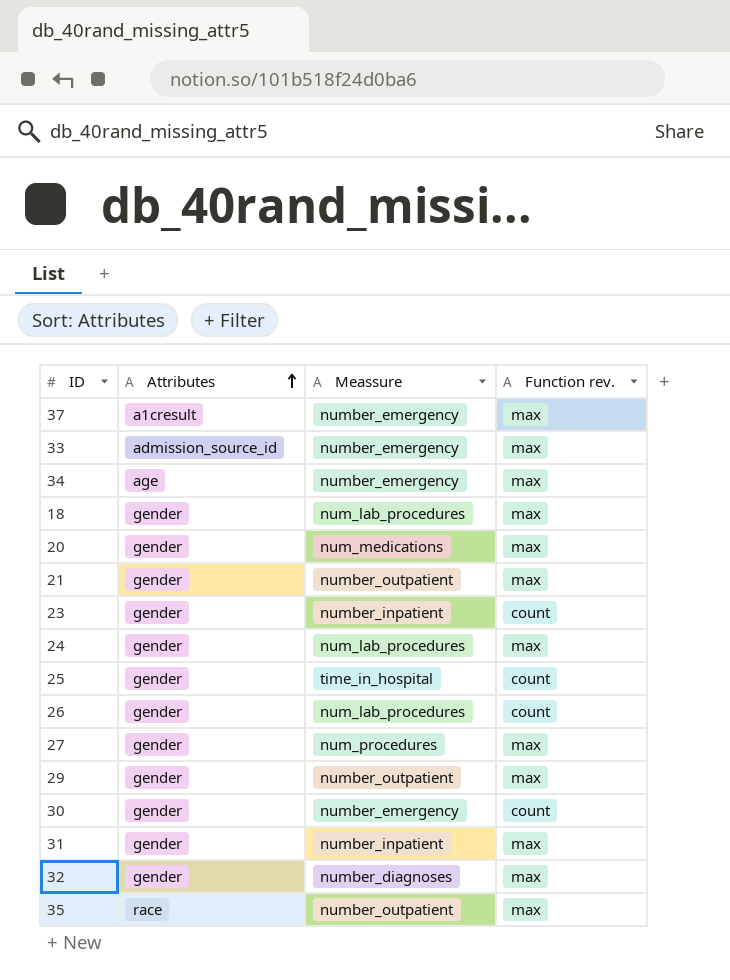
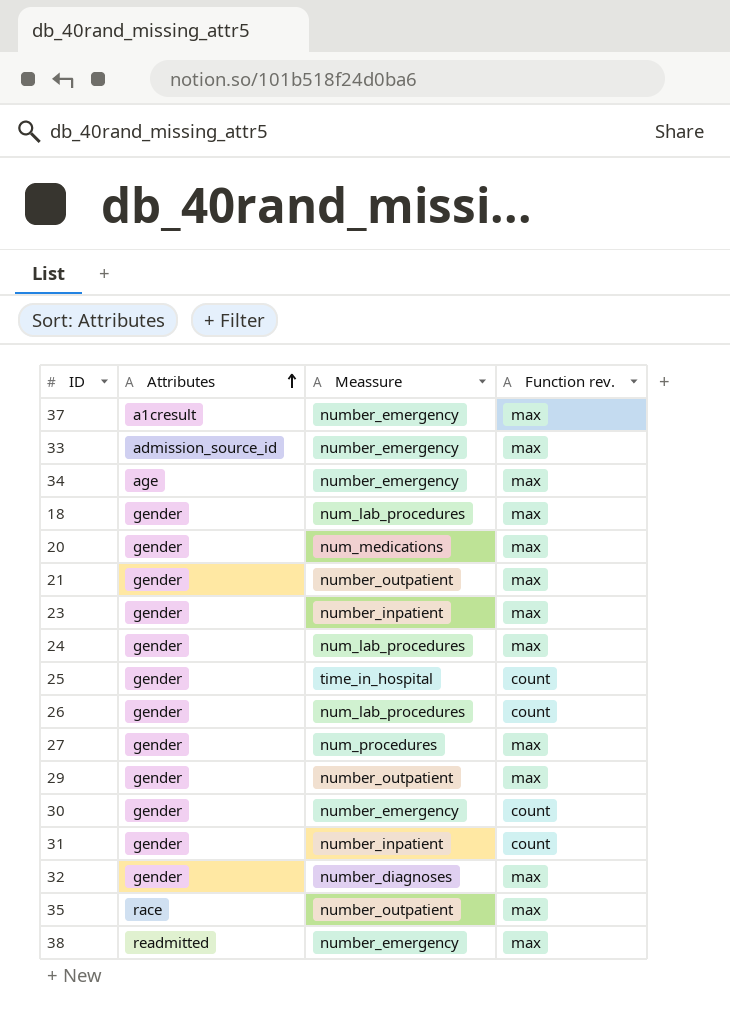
23 | Function rev.: count -> max
31 | Function rev.: max -> count
row 38: none -> readmitted | number_emergency | max

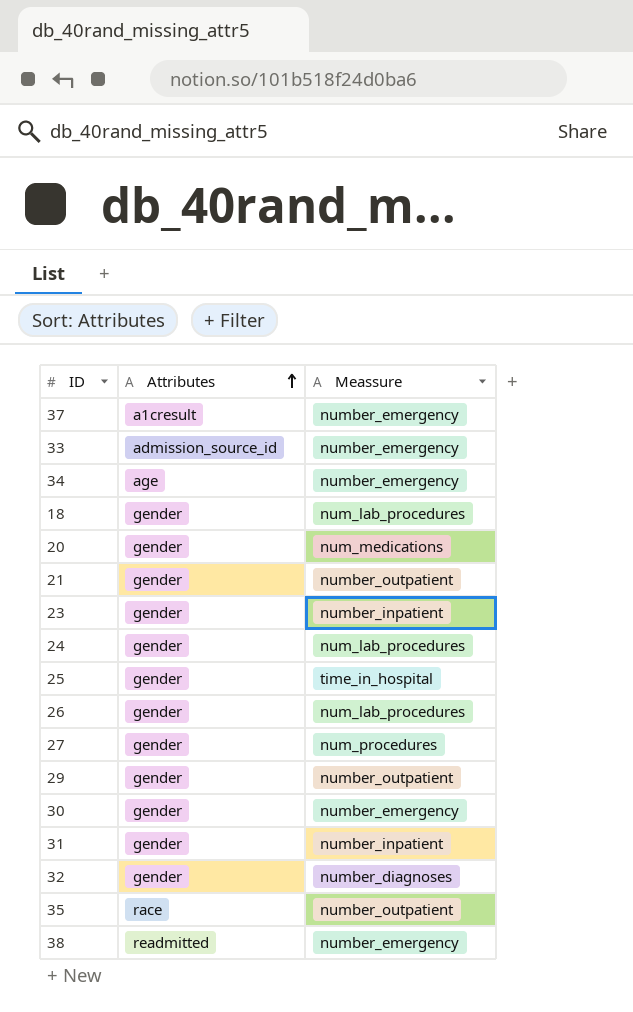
column Function rev. | position: 4 -> none

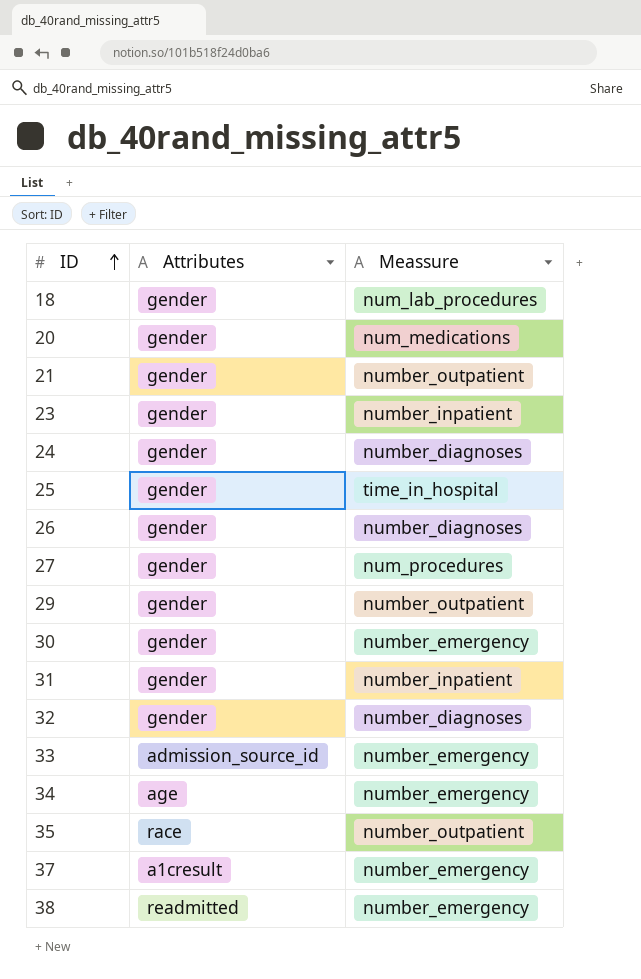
row order: Attributes ascending -> ID ascending
24 | Meassure: num_lab_procedures -> number_diagnoses
26 | Meassure: num_lab_procedures -> number_diagnoses

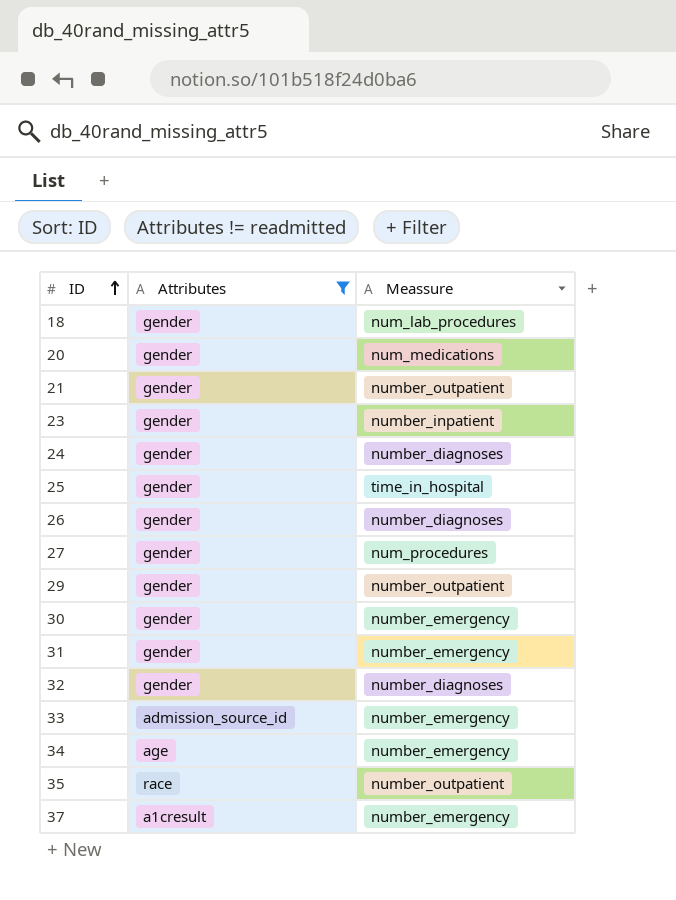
filter: none -> Attributes != readmitted
31 | Meassure: number_inpatient -> number_emergency

